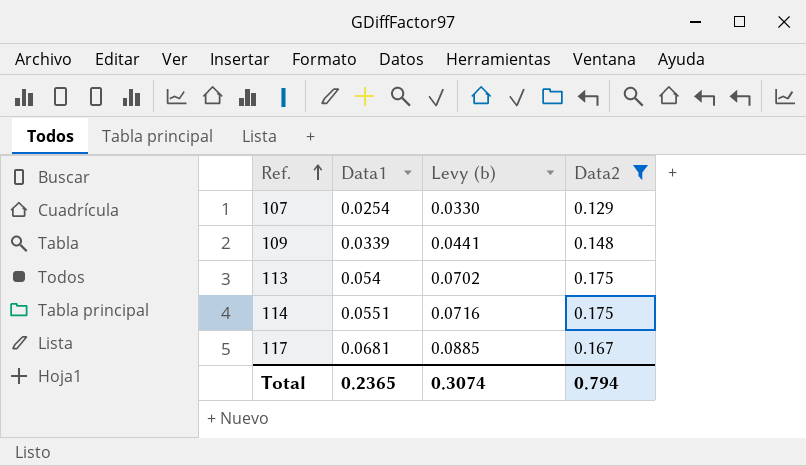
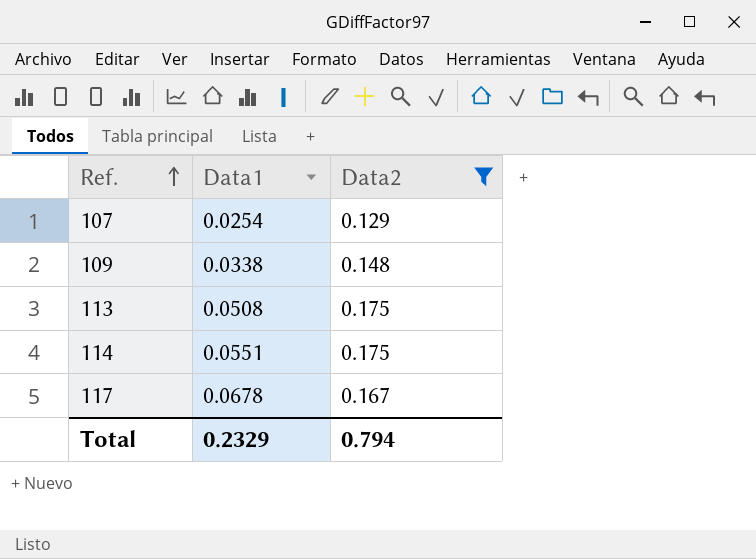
column Levy (b) | formula: [Data1] * 1.3 -> none
109 | Data1: 0.0339 -> 0.0338
113 | Data1: 0.054 -> 0.0508
117 | Data1: 0.0681 -> 0.0678
Total | Data1: 0.2365 -> 0.2329

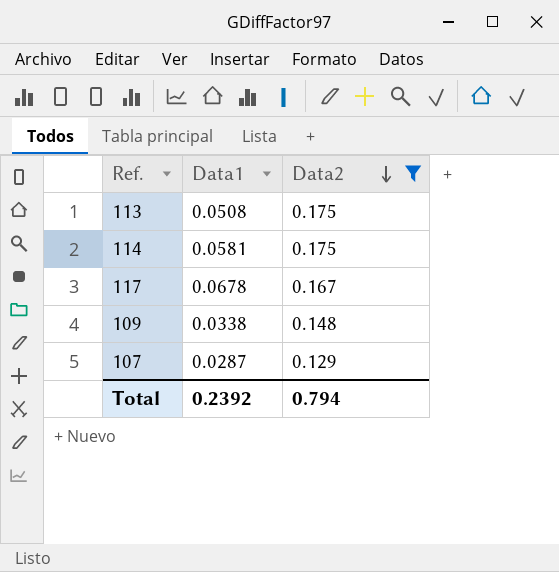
row order: Ref. ascending -> Data2 descending
114 | Data1: 0.0551 -> 0.0581
107 | Data1: 0.0254 -> 0.0287
Total | Data1: 0.2329 -> 0.2392

